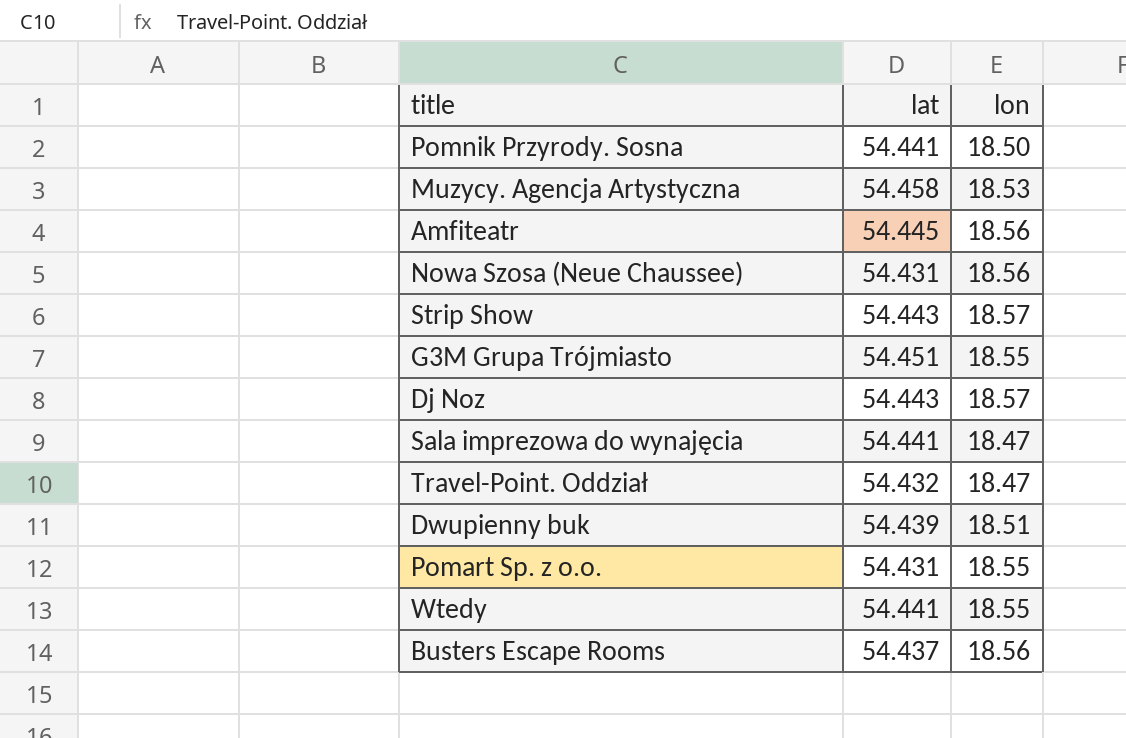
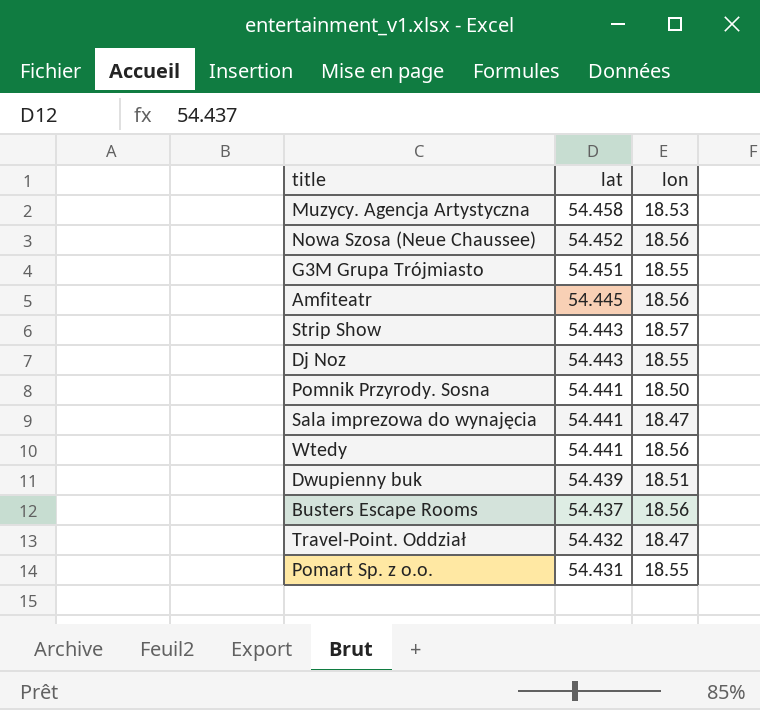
row order: none -> lat descending
Nowa Szosa (Neue Chaussee) | lat: 54.431 -> 54.452
Dj Noz | lon: 18.57 -> 18.55
Wtedy | lon: 18.55 -> 18.56

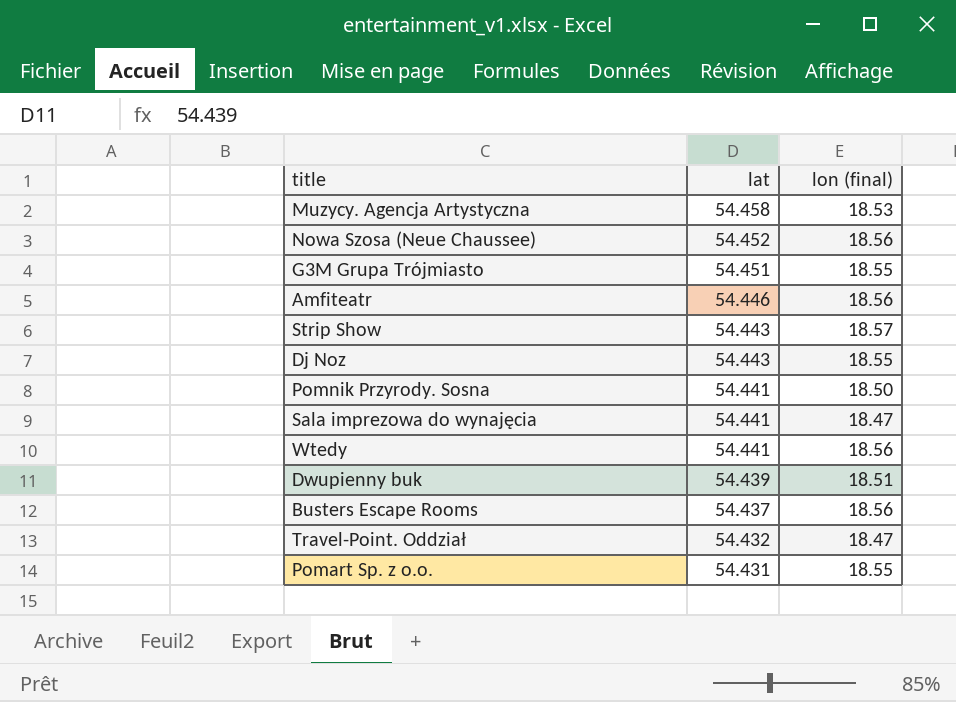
column name: lon -> lon (final)
Amfiteatr | lat: 54.445 -> 54.446

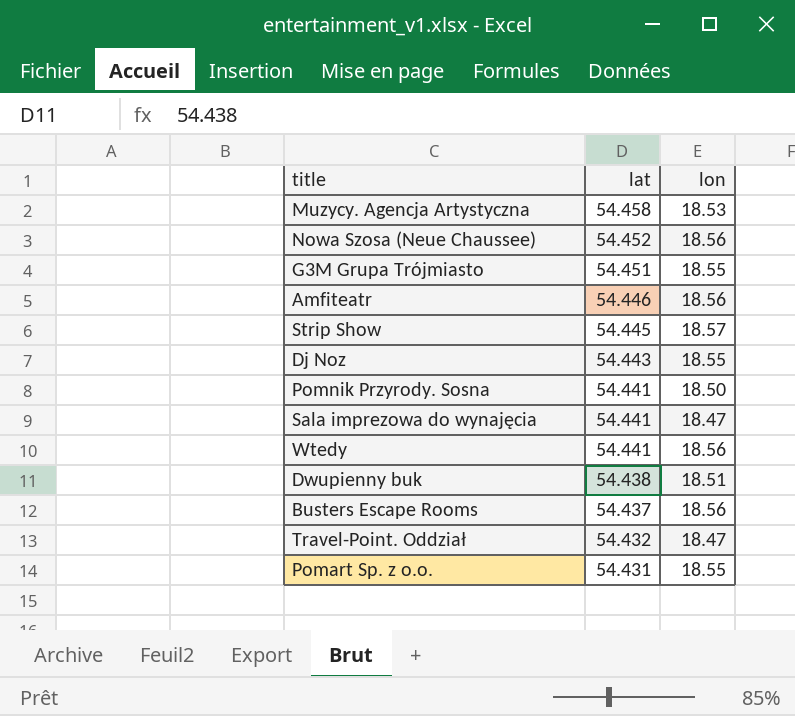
column name: lon (final) -> lon
Strip Show | lat: 54.443 -> 54.445
Dwupienny buk | lat: 54.439 -> 54.438

